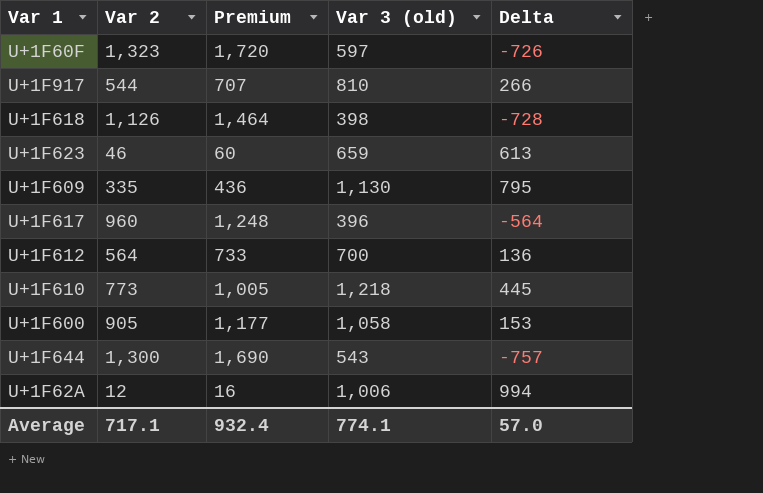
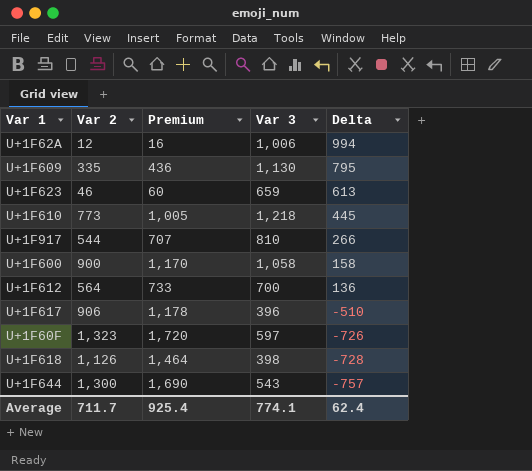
row order: none -> Delta descending
column name: Var 3 (old) -> Var 3
U+1F600 | Var 2: 905 -> 900
U+1F600 | Premium: 1,177 -> 1,170
U+1F600 | Delta: 153 -> 158
U+1F617 | Var 2: 960 -> 906
U+1F617 | Premium: 1,248 -> 1,178
U+1F617 | Delta: -564 -> -510
Average | Var 2: 717.1 -> 711.7
Average | Premium: 932.4 -> 925.4
Average | Delta: 57.0 -> 62.4

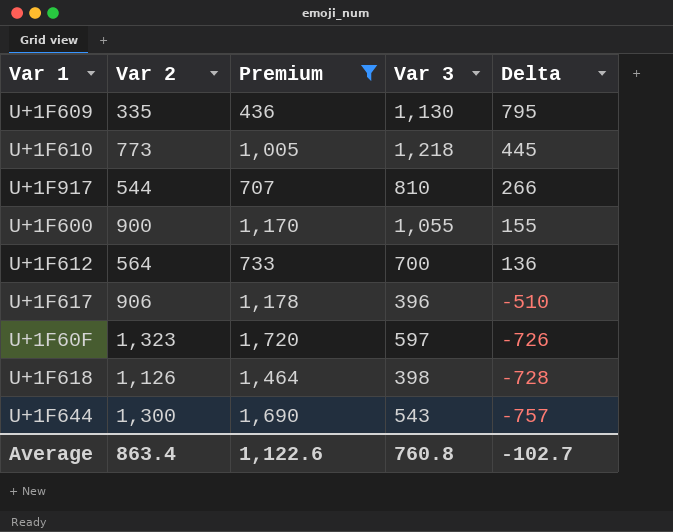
filter: none -> Premium >= 436
U+1F600 | Var 3: 1,058 -> 1,055
U+1F600 | Delta: 158 -> 155
Average | Var 2: 711.7 -> 863.4
Average | Premium: 925.4 -> 1,122.6
Average | Var 3: 774.1 -> 760.8
Average | Delta: 62.4 -> -102.7

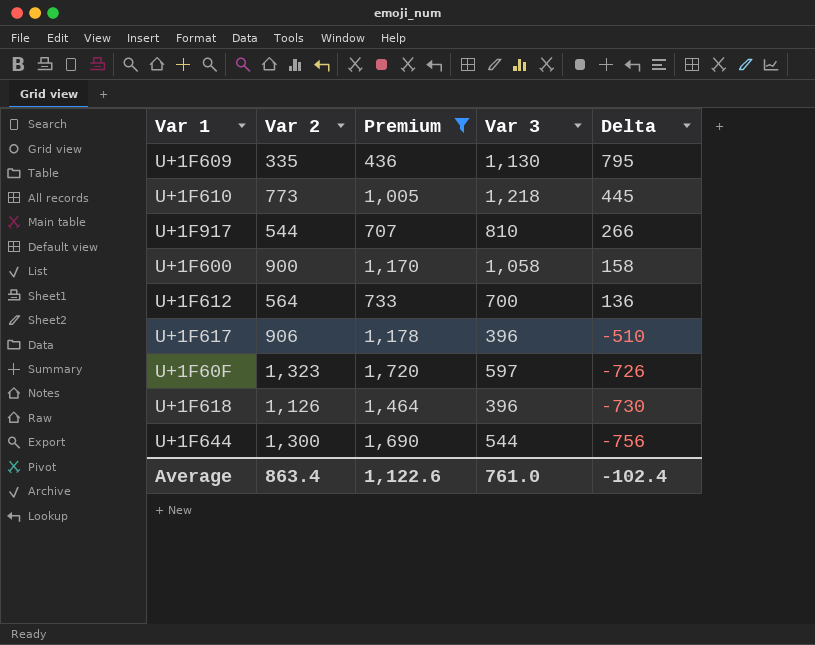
U+1F600 | Var 3: 1,055 -> 1,058
U+1F600 | Delta: 155 -> 158
U+1F618 | Var 3: 398 -> 396
U+1F618 | Delta: -728 -> -730
U+1F644 | Var 3: 543 -> 544
U+1F644 | Delta: -757 -> -756
Average | Var 3: 760.8 -> 761.0
Average | Delta: -102.7 -> -102.4

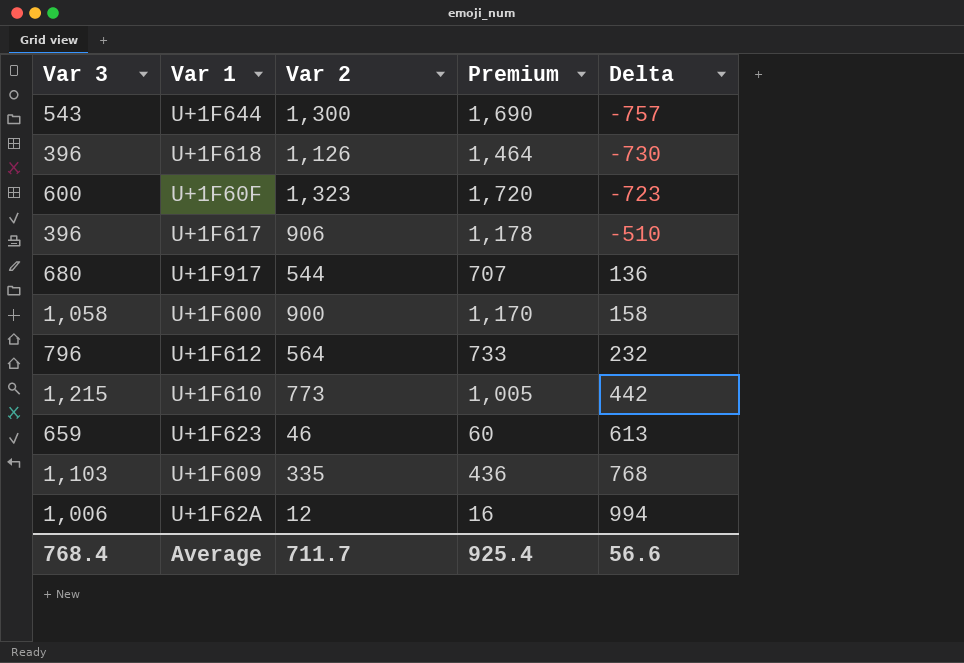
filter: Premium >= 436 -> none
row order: Delta descending -> Delta ascending
column Var 3 | position: 4 -> 1
U+1F644 | Var 3: 544 -> 543
U+1F644 | Delta: -756 -> -757
U+1F60F | Var 3: 597 -> 600
U+1F60F | Delta: -726 -> -723
U+1F917 | Var 3: 810 -> 680
U+1F917 | Delta: 266 -> 136
U+1F612 | Var 3: 700 -> 796
U+1F612 | Delta: 136 -> 232
U+1F610 | Var 3: 1,218 -> 1,215
U+1F610 | Delta: 445 -> 442
U+1F609 | Var 3: 1,130 -> 1,103
U+1F609 | Delta: 795 -> 768
Average | Var 3: 761.0 -> 768.4
Average | Var 2: 863.4 -> 711.7
Average | Premium: 1,122.6 -> 925.4
Average | Delta: -102.4 -> 56.6

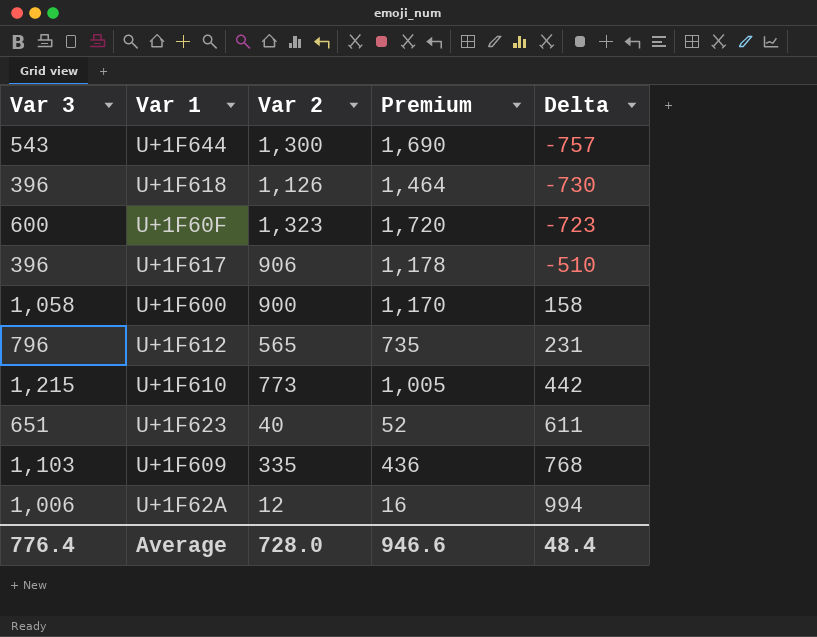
row U+1F917: 680 | 544 | 707 | 136 -> none
U+1F612 | Var 2: 564 -> 565
U+1F612 | Premium: 733 -> 735
U+1F612 | Delta: 232 -> 231
U+1F623 | Var 3: 659 -> 651
U+1F623 | Var 2: 46 -> 40
U+1F623 | Premium: 60 -> 52
U+1F623 | Delta: 613 -> 611
Average | Var 3: 768.4 -> 776.4
Average | Var 2: 711.7 -> 728.0
Average | Premium: 925.4 -> 946.6
Average | Delta: 56.6 -> 48.4

